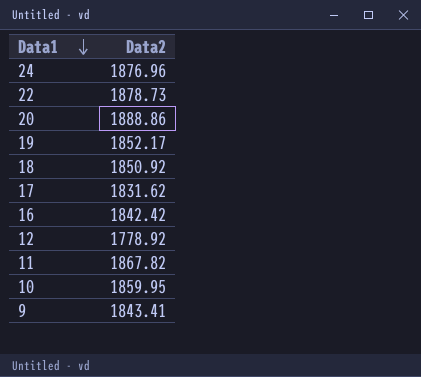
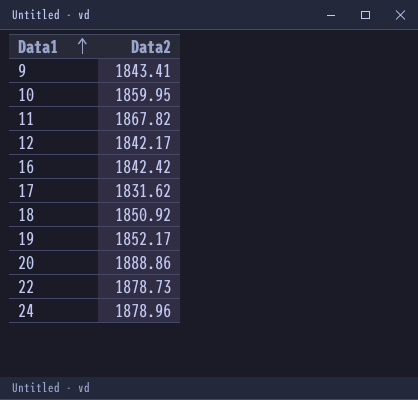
row order: Data1 descending -> Data1 ascending
12 | Data2: 1778.92 -> 1842.17
24 | Data2: 1876.96 -> 1878.96

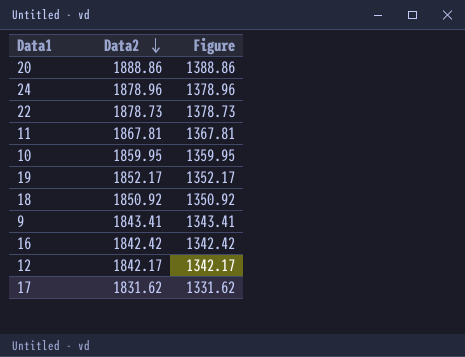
row order: Data1 ascending -> Data2 descending
column Figure | formula: none -> [Data2] - 500
11 | Data2: 1867.82 -> 1867.81

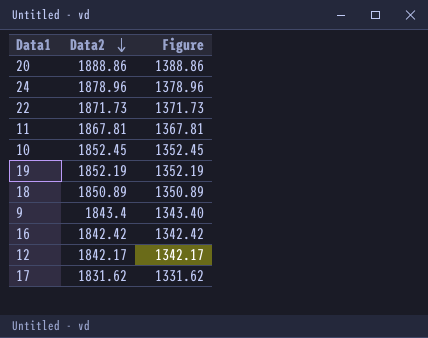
22 | Data2: 1878.73 -> 1871.73
22 | Figure: 1378.73 -> 1371.73
10 | Data2: 1859.95 -> 1852.45
10 | Figure: 1359.95 -> 1352.45
19 | Data2: 1852.17 -> 1852.19
19 | Figure: 1352.17 -> 1352.19
18 | Data2: 1850.92 -> 1850.89
18 | Figure: 1350.92 -> 1350.89
9 | Data2: 1843.41 -> 1843.4
9 | Figure: 1343.41 -> 1343.40

